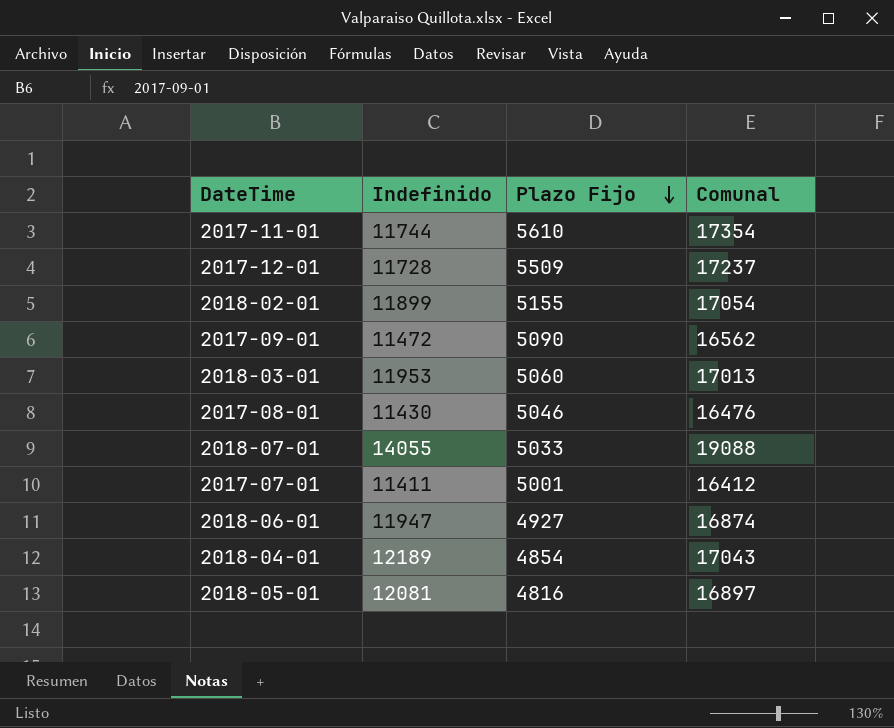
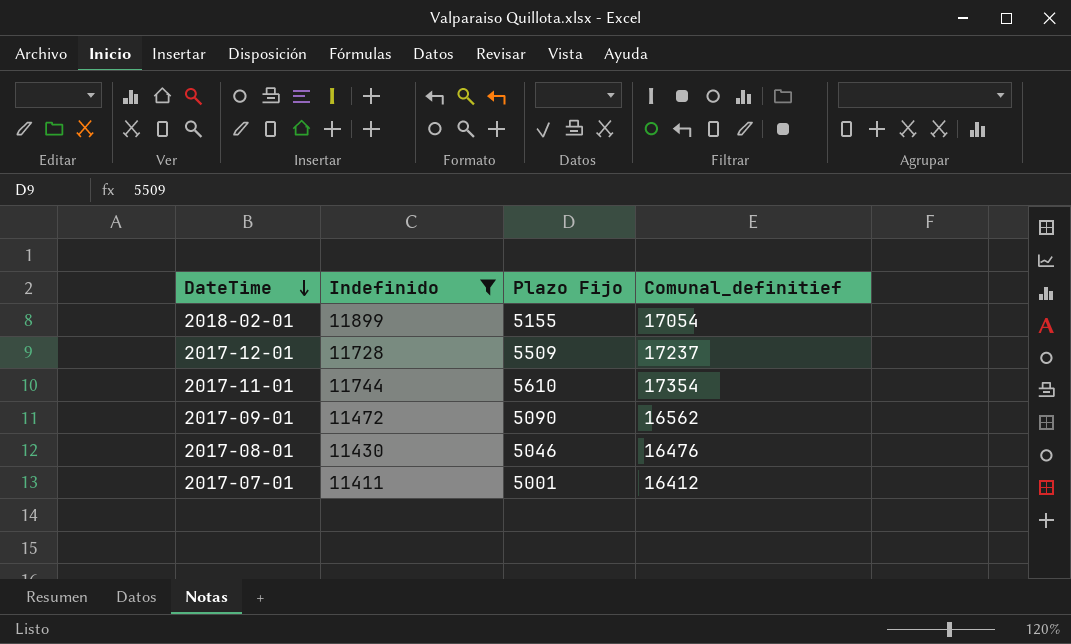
filter: none -> Indefinido <= 11899
row order: Plazo Fijo descending -> DateTime descending
column name: Comunal -> Comunal_definitief

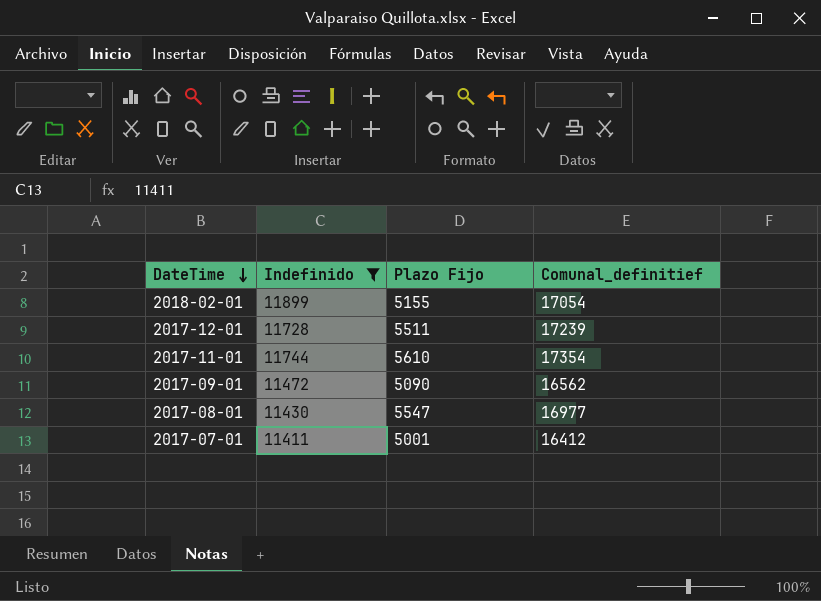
2017-12-01 | Plazo Fijo: 5509 -> 5511
2017-12-01 | Comunal_definitief: 17237 -> 17239
2017-08-01 | Plazo Fijo: 5046 -> 5547
2017-08-01 | Comunal_definitief: 16476 -> 16977

